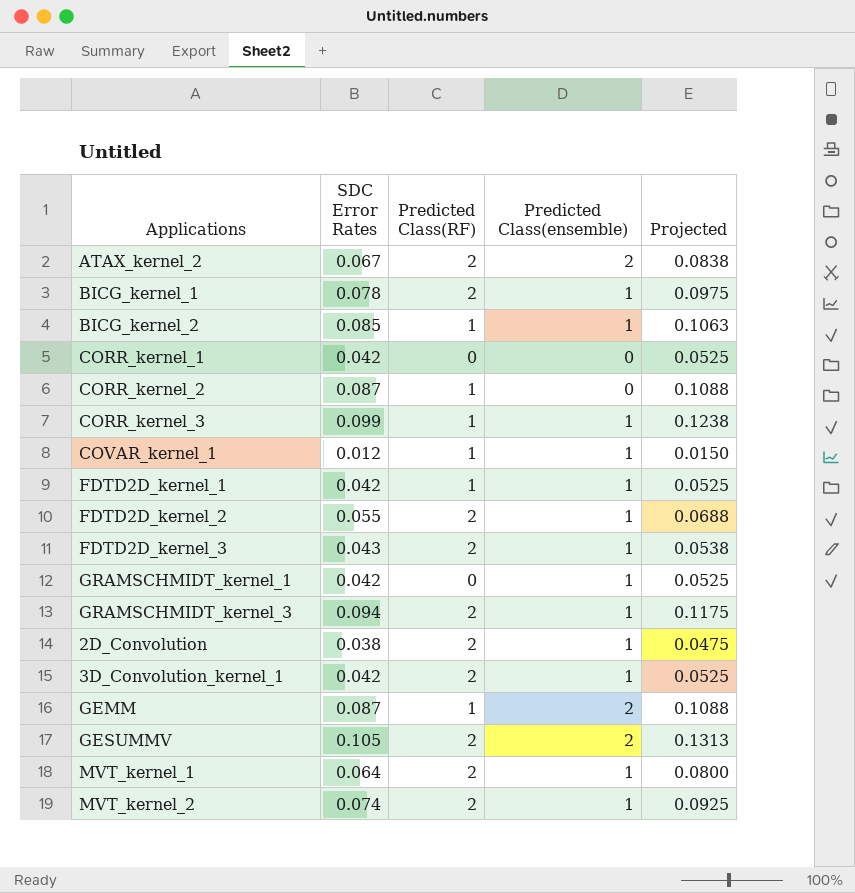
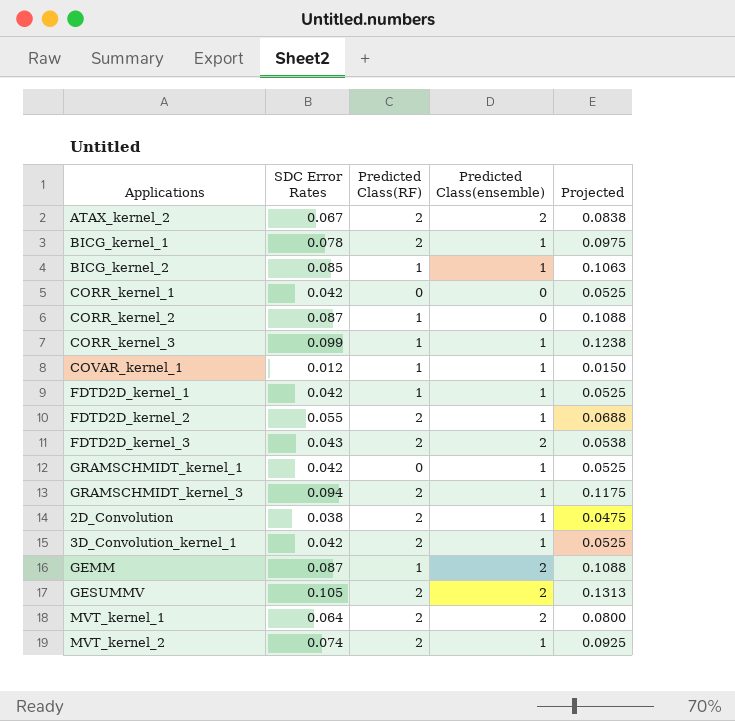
FDTD2D_kernel_3 | Predicted Class(ensemble): 1 -> 2
MVT_kernel_1 | Predicted Class(ensemble): 1 -> 2

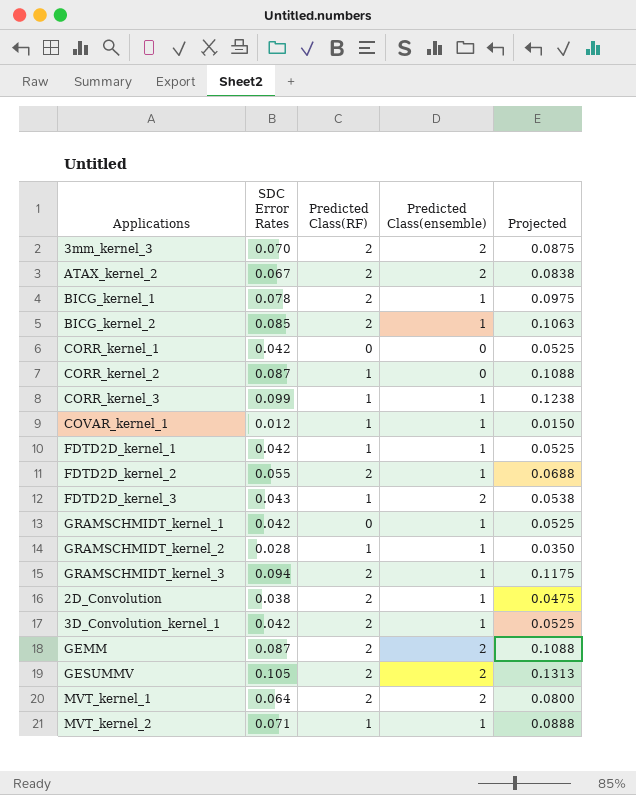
row 3mm_kernel_3: none -> 0.070 | 2 | 2 | 0.0875
BICG_kernel_2 | Predicted Class(RF): 1 -> 2
FDTD2D_kernel_3 | Predicted Class(RF): 2 -> 1
row GRAMSCHMIDT_kernel_2: none -> 0.028 | 1 | 1 | 0.0350
GEMM | Predicted Class(RF): 1 -> 2
MVT_kernel_2 | SDC Error Rates: 0.074 -> 0.071
MVT_kernel_2 | Predicted Class(RF): 2 -> 1
MVT_kernel_2 | Projected: 0.0925 -> 0.0888

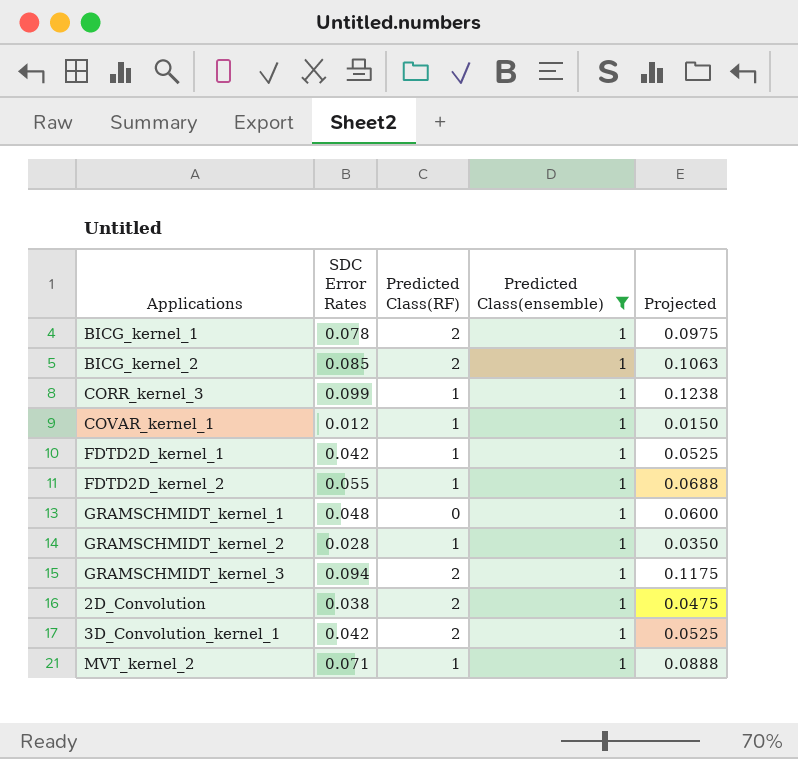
filter: none -> Predicted Class(ensemble) = 1
FDTD2D_kernel_2 | Predicted Class(RF): 2 -> 1
GRAMSCHMIDT_kernel_1 | SDC Error Rates: 0.042 -> 0.048
GRAMSCHMIDT_kernel_1 | Projected: 0.0525 -> 0.0600

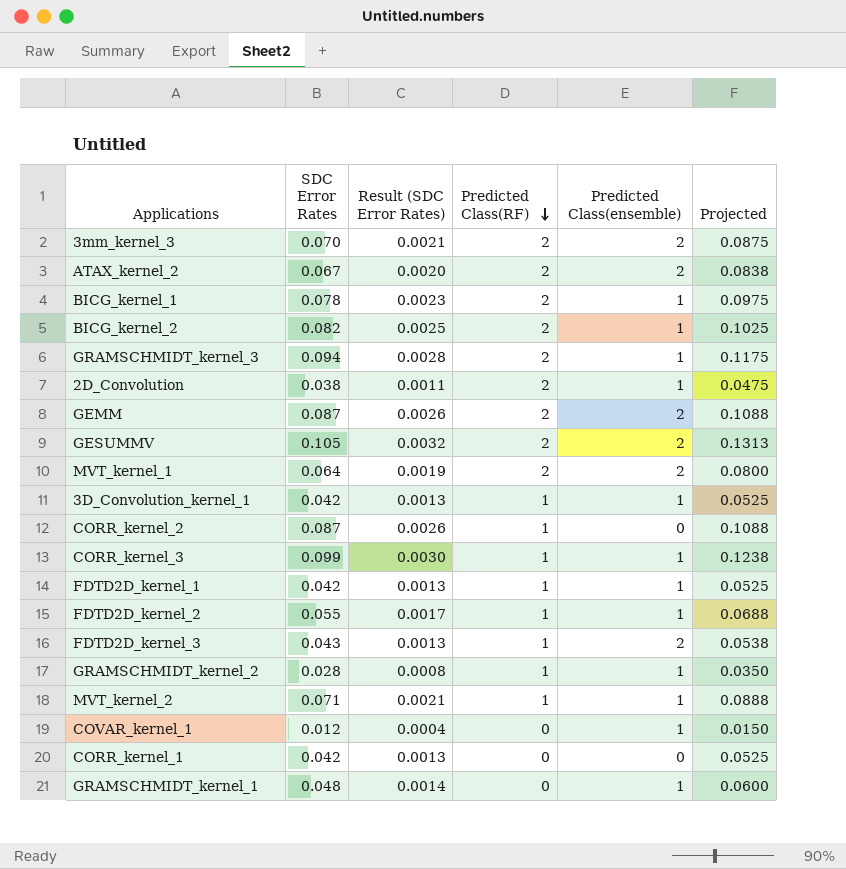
filter: Predicted Class(ensemble) = 1 -> none
row order: none -> Predicted Class(RF) descending
column Result (SDC Error Rates) | formula: none -> [SDC Error Rates] * 0.03
BICG_kernel_2 | SDC Error Rates: 0.085 -> 0.082
BICG_kernel_2 | Projected: 0.1063 -> 0.1025
3D_Convolution_kernel_1 | Predicted Class(RF): 2 -> 1
COVAR_kernel_1 | Predicted Class(RF): 1 -> 0

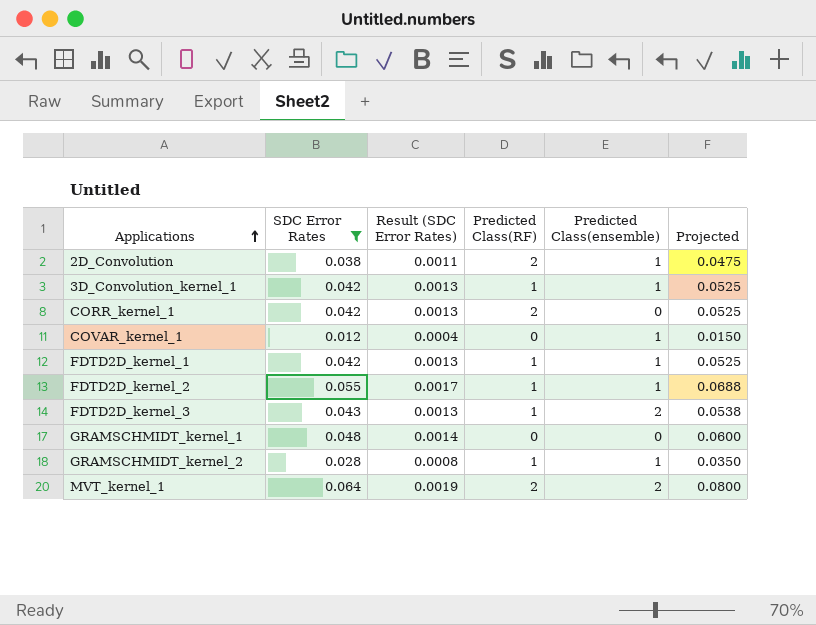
filter: none -> SDC Error Rates <= 0.064
row order: Predicted Class(RF) descending -> Applications ascending
CORR_kernel_1 | Predicted Class(RF): 0 -> 2
GRAMSCHMIDT_kernel_1 | Predicted Class(ensemble): 1 -> 0

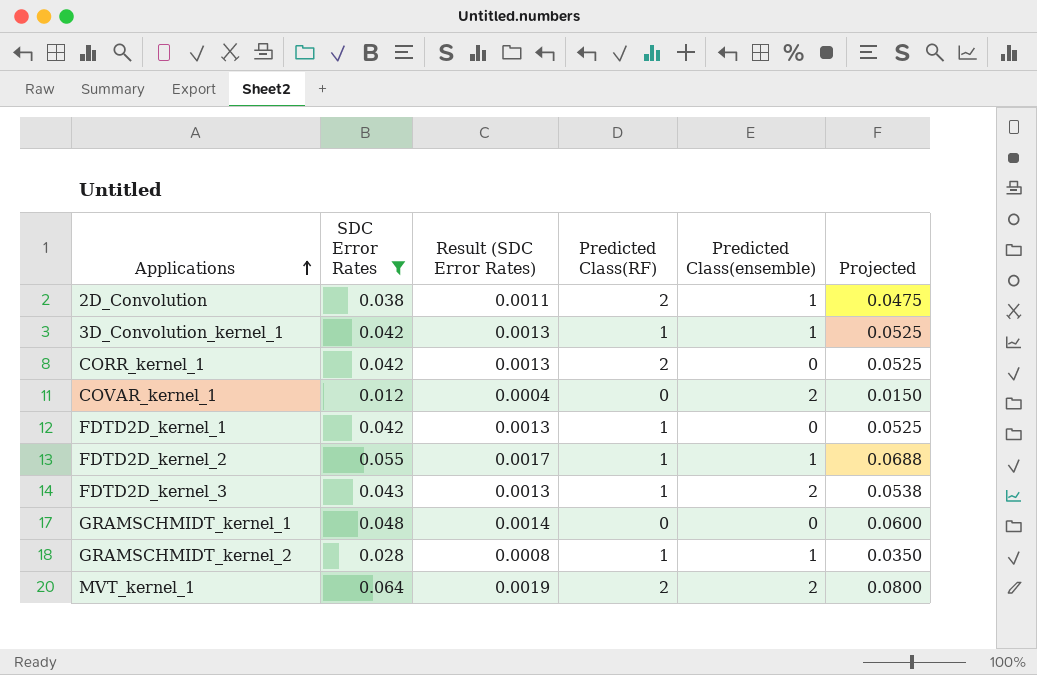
COVAR_kernel_1 | Predicted Class(ensemble): 1 -> 2
FDTD2D_kernel_1 | Predicted Class(ensemble): 1 -> 0

